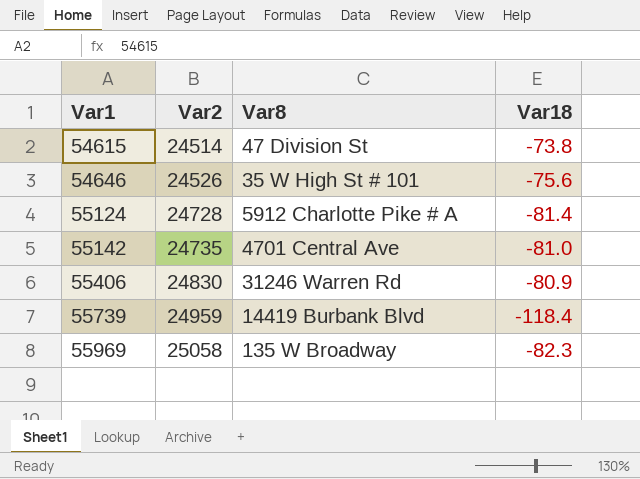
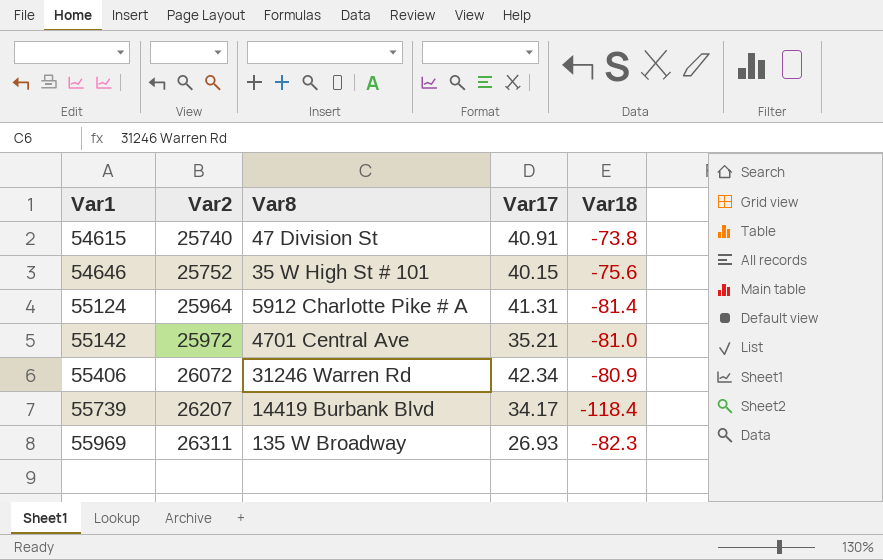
column Var17 | position: none -> 4
54615 | Var2: 24514 -> 25740
54646 | Var2: 24526 -> 25752
55124 | Var2: 24728 -> 25964
55142 | Var2: 24735 -> 25972
55406 | Var2: 24830 -> 26072
55739 | Var2: 24959 -> 26207
55969 | Var2: 25058 -> 26311

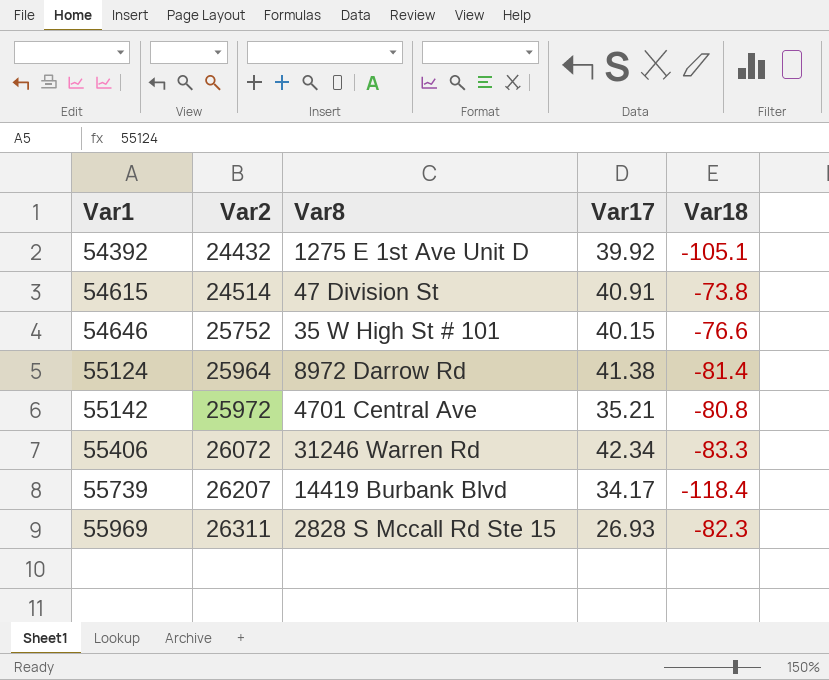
row 54392: none -> 24432 | 1275 E 1st Ave Unit D | 39.92 | -105.1
54615 | Var2: 25740 -> 24514
54646 | Var18: -75.6 -> -76.6
55124 | Var8: 5912 Charlotte Pike # A -> 8972 Darrow Rd
55124 | Var17: 41.31 -> 41.38
55142 | Var18: -81.0 -> -80.8
55406 | Var18: -80.9 -> -83.3
55969 | Var8: 135 W Broadway -> 2828 S Mccall Rd Ste 15

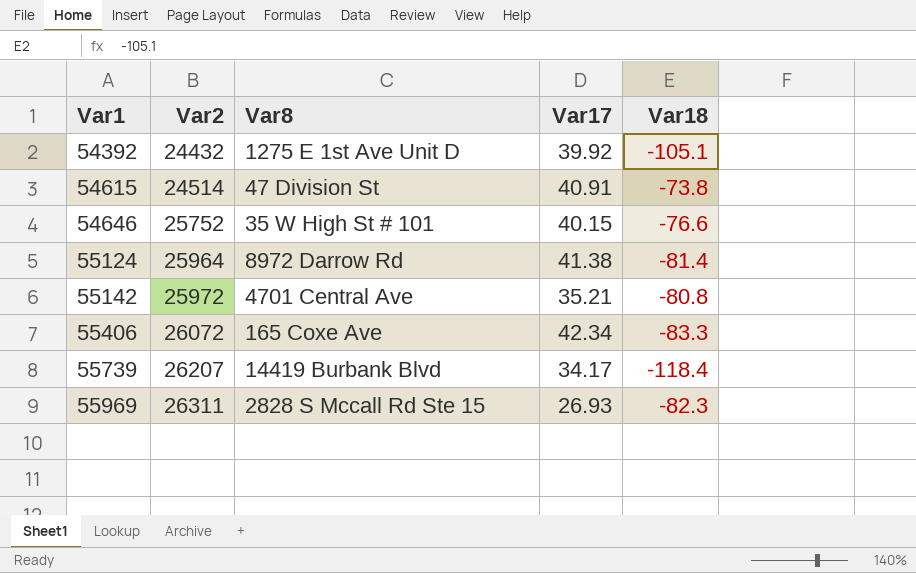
55406 | Var8: 31246 Warren Rd -> 165 Coxe Ave

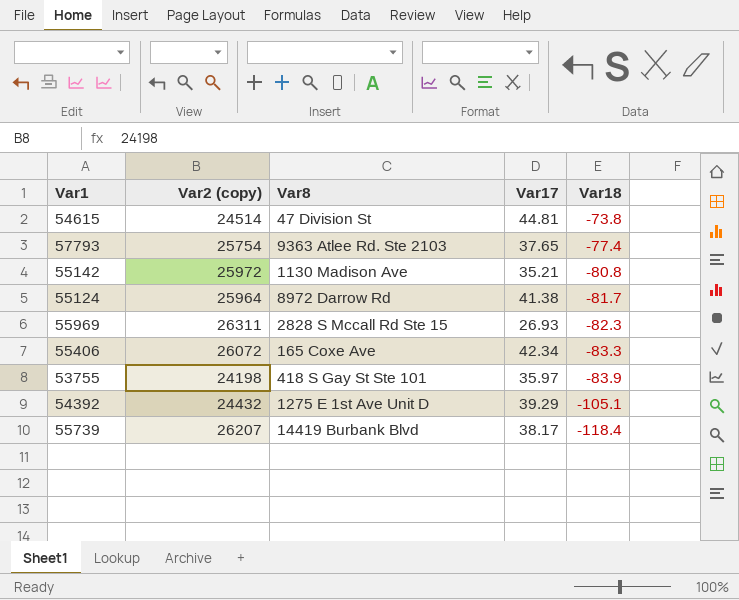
row order: Var1 ascending -> Var18 descending
column name: Var2 -> Var2 (copy)
row 54646: 25752 | 35 W High St # 101 | 40.15 | -76.6 -> none
54615 | Var17: 40.91 -> 44.81
row 57793: none -> 25754 | 9363 Atlee Rd. Ste 2103 | 37.65 | -77.4
55142 | Var8: 4701 Central Ave -> 1130 Madison Ave
55124 | Var18: -81.4 -> -81.7
row 53755: none -> 24198 | 418 S Gay St Ste 101 | 35.97 | -83.9
54392 | Var17: 39.92 -> 39.29
55739 | Var17: 34.17 -> 38.17

